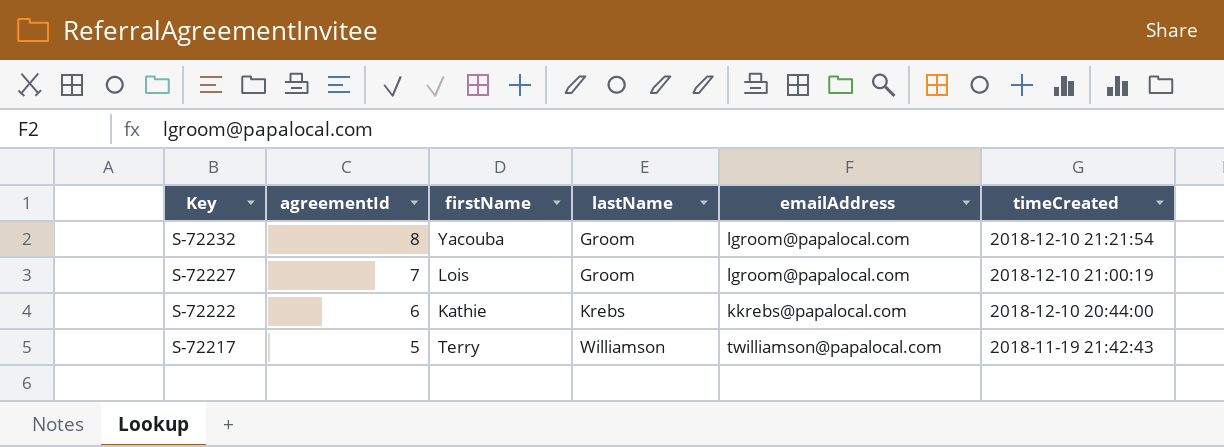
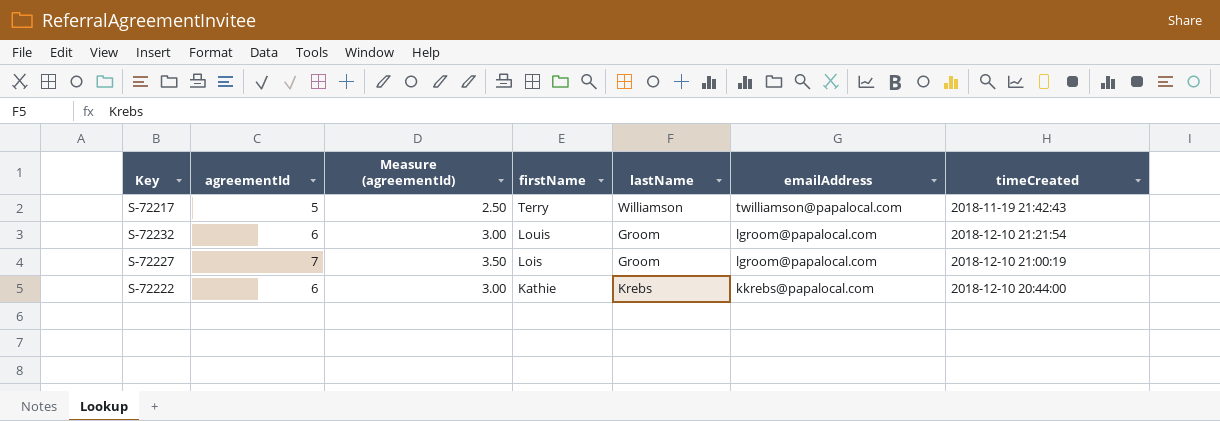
row order: Key descending -> firstName descending
column Measure (agreementId) | formula: none -> [agreementId] * 0.5
S-72232 | agreementId: 8 -> 6
S-72232 | firstName: Yacouba -> Louis

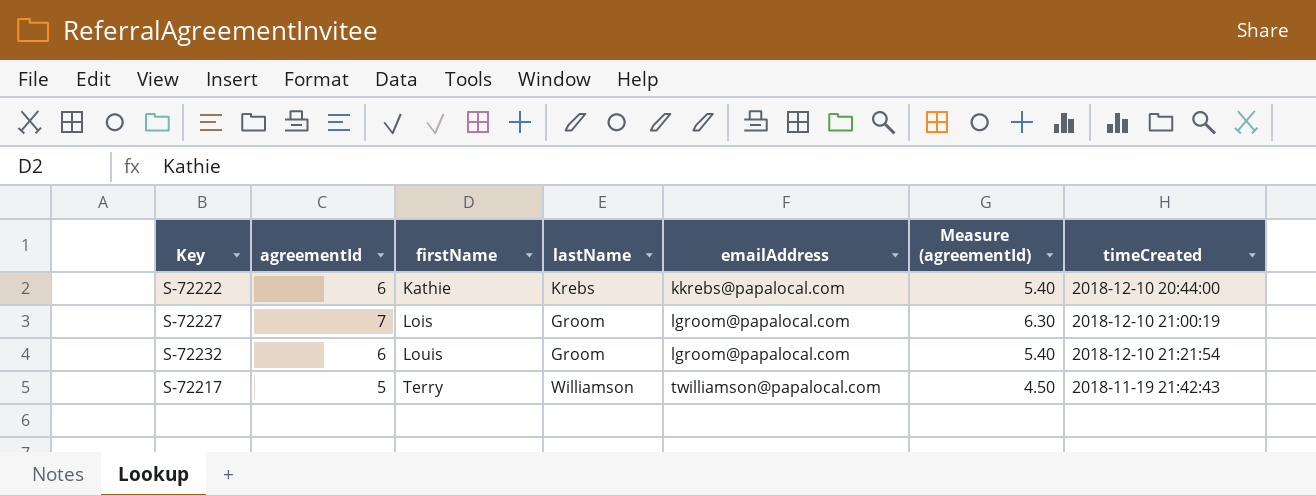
row order: firstName descending -> firstName ascending
column Measure (agreementId) | formula: [agreementId] * 0.5 -> [agreementId] * 0.9
column Measure (agreementId) | position: 3 -> 6

